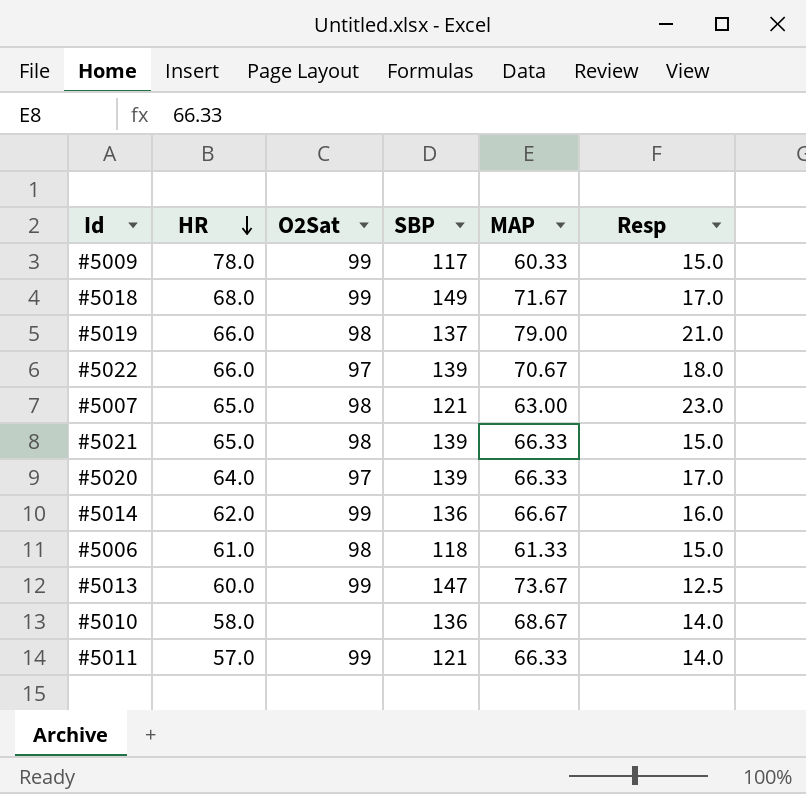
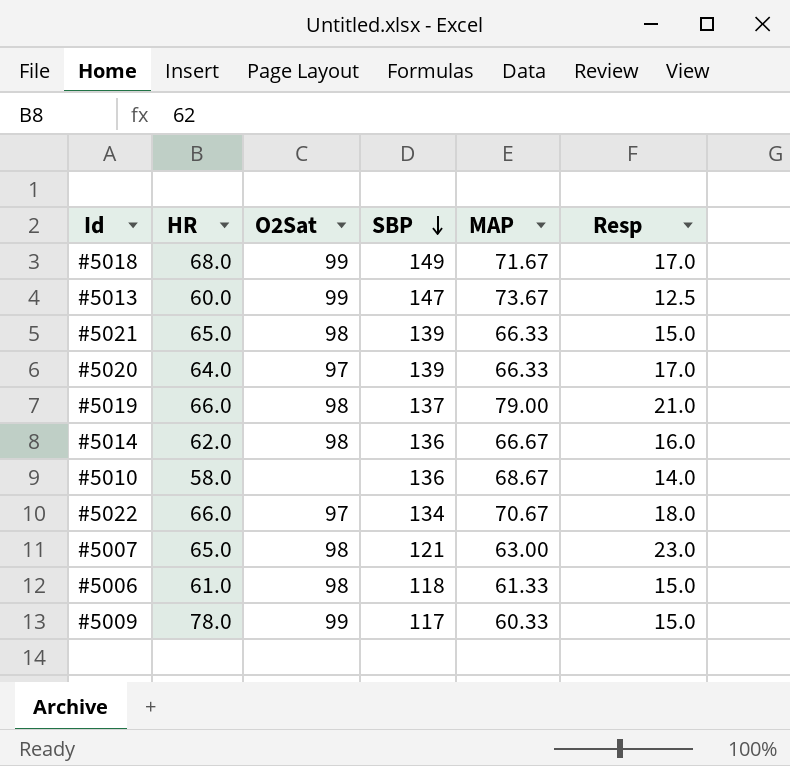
row order: HR descending -> SBP descending
row #5011: 57.0 | 99 | 121 | 66.33 | 14.0 -> none
#5014 | O2Sat: 99 -> 98
#5022 | SBP: 139 -> 134

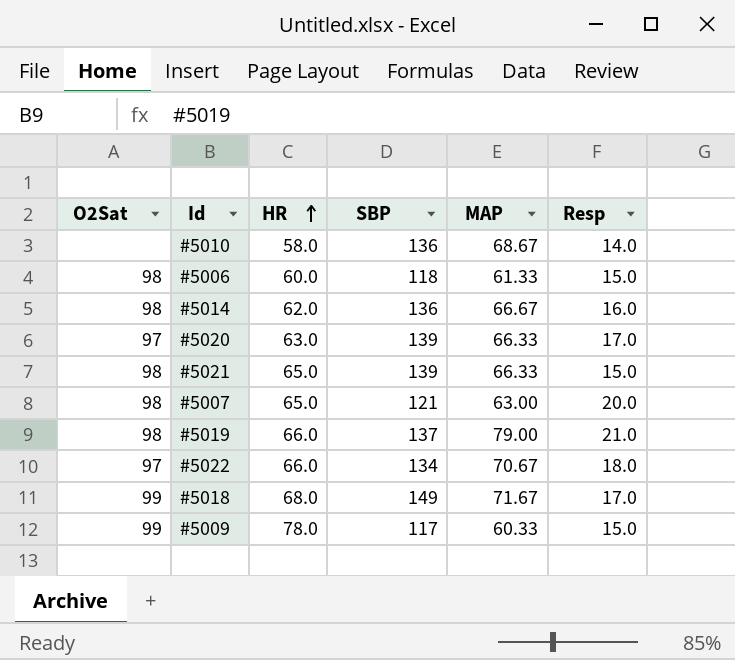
row order: SBP descending -> HR ascending
column O2Sat | position: 3 -> 1
row #5013: 60.0 | 99 | 147 | 73.67 | 12.5 -> none
#5006 | HR: 61.0 -> 60.0
#5020 | HR: 64.0 -> 63.0
#5007 | Resp: 23.0 -> 20.0

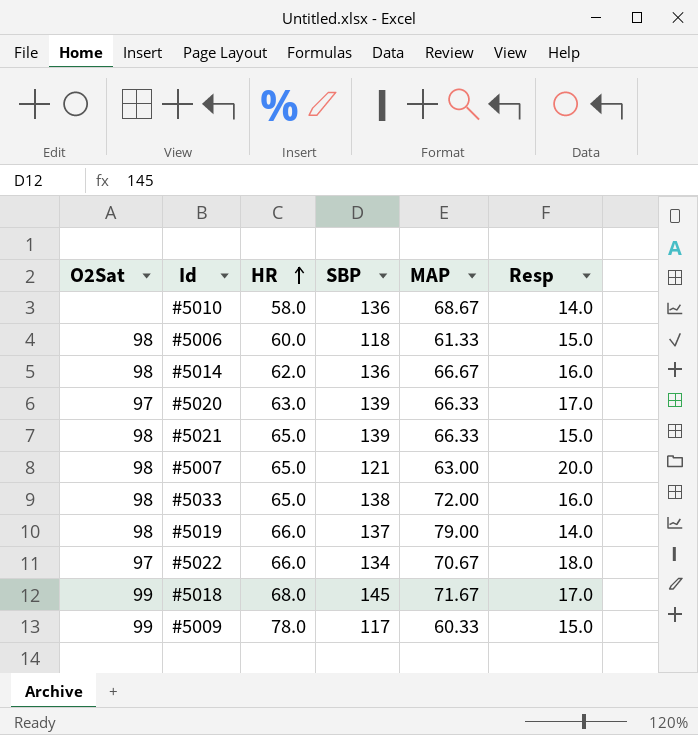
row #5033: none -> 98 | 65.0 | 138 | 72.00 | 16.0
#5019 | Resp: 21.0 -> 14.0
#5018 | SBP: 149 -> 145

